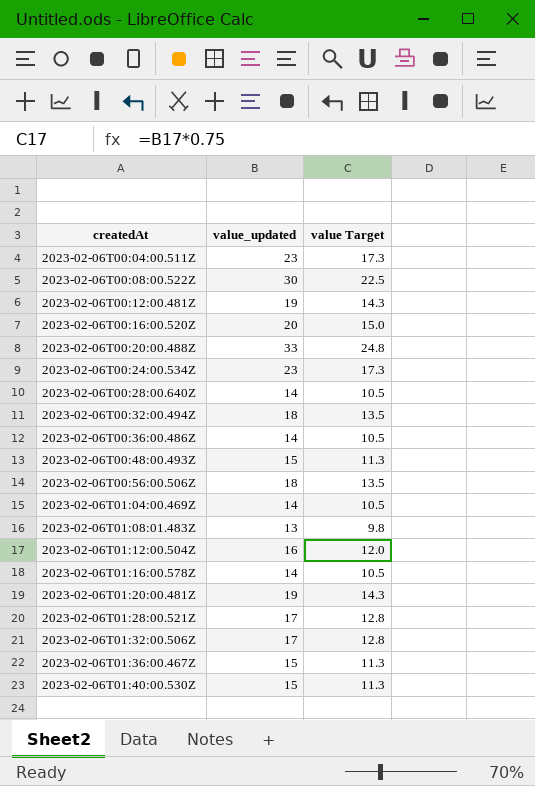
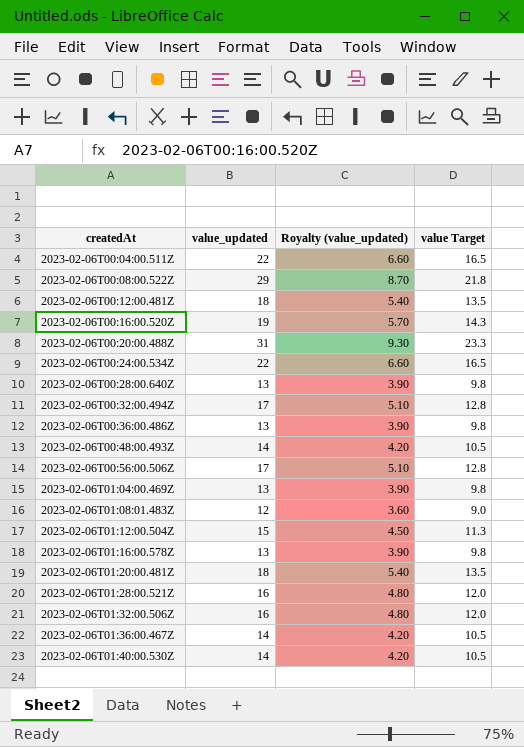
column Royalty (value_updated) | formula: none -> [value_updated] * 0.3
2023-02-06T00:04:00.511Z | value_updated: 23 -> 22
2023-02-06T00:04:00.511Z | value Target: 17.3 -> 16.5
2023-02-06T00:08:00.522Z | value_updated: 30 -> 29
2023-02-06T00:08:00.522Z | value Target: 22.5 -> 21.8
2023-02-06T00:12:00.481Z | value_updated: 19 -> 18
2023-02-06T00:12:00.481Z | value Target: 14.3 -> 13.5
2023-02-06T00:16:00.520Z | value_updated: 20 -> 19
2023-02-06T00:16:00.520Z | value Target: 15.0 -> 14.3
2023-02-06T00:20:00.488Z | value_updated: 33 -> 31
2023-02-06T00:20:00.488Z | value Target: 24.8 -> 23.3
2023-02-06T00:24:00.534Z | value_updated: 23 -> 22
2023-02-06T00:24:00.534Z | value Target: 17.3 -> 16.5
2023-02-06T00:28:00.640Z | value_updated: 14 -> 13
2023-02-06T00:28:00.640Z | value Target: 10.5 -> 9.8
2023-02-06T00:32:00.494Z | value_updated: 18 -> 17
2023-02-06T00:32:00.494Z | value Target: 13.5 -> 12.8
2023-02-06T00:36:00.486Z | value_updated: 14 -> 13
2023-02-06T00:36:00.486Z | value Target: 10.5 -> 9.8
2023-02-06T00:48:00.493Z | value_updated: 15 -> 14
2023-02-06T00:48:00.493Z | value Target: 11.3 -> 10.5
2023-02-06T00:56:00.506Z | value_updated: 18 -> 17
2023-02-06T00:56:00.506Z | value Target: 13.5 -> 12.8
2023-02-06T01:04:00.469Z | value_updated: 14 -> 13
2023-02-06T01:04:00.469Z | value Target: 10.5 -> 9.8
2023-02-06T01:08:01.483Z | value_updated: 13 -> 12
2023-02-06T01:08:01.483Z | value Target: 9.8 -> 9.0
2023-02-06T01:12:00.504Z | value_updated: 16 -> 15
2023-02-06T01:12:00.504Z | value Target: 12.0 -> 11.3
2023-02-06T01:16:00.578Z | value_updated: 14 -> 13
2023-02-06T01:16:00.578Z | value Target: 10.5 -> 9.8
2023-02-06T01:20:00.481Z | value_updated: 19 -> 18
2023-02-06T01:20:00.481Z | value Target: 14.3 -> 13.5
2023-02-06T01:28:00.521Z | value_updated: 17 -> 16
2023-02-06T01:28:00.521Z | value Target: 12.8 -> 12.0
2023-02-06T01:32:00.506Z | value_updated: 17 -> 16
2023-02-06T01:32:00.506Z | value Target: 12.8 -> 12.0
2023-02-06T01:36:00.467Z | value_updated: 15 -> 14
2023-02-06T01:36:00.467Z | value Target: 11.3 -> 10.5
2023-02-06T01:40:00.530Z | value_updated: 15 -> 14
2023-02-06T01:40:00.530Z | value Target: 11.3 -> 10.5

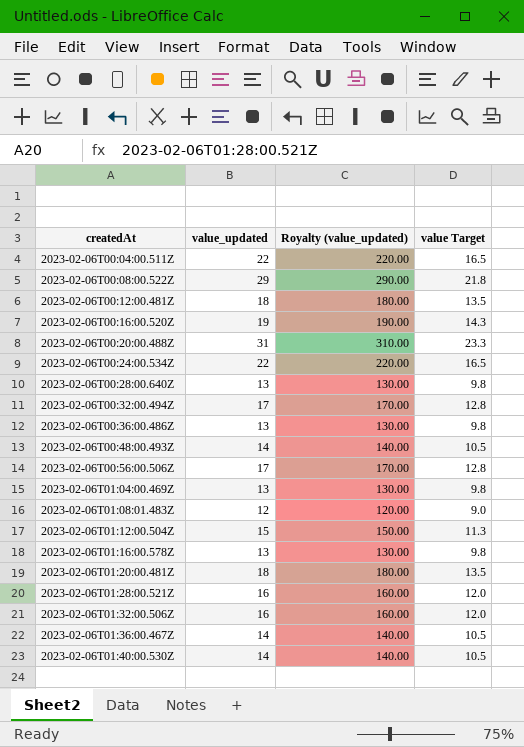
column Royalty (value_updated) | formula: [value_updated] * 0.3 -> [value_updated] * 10

